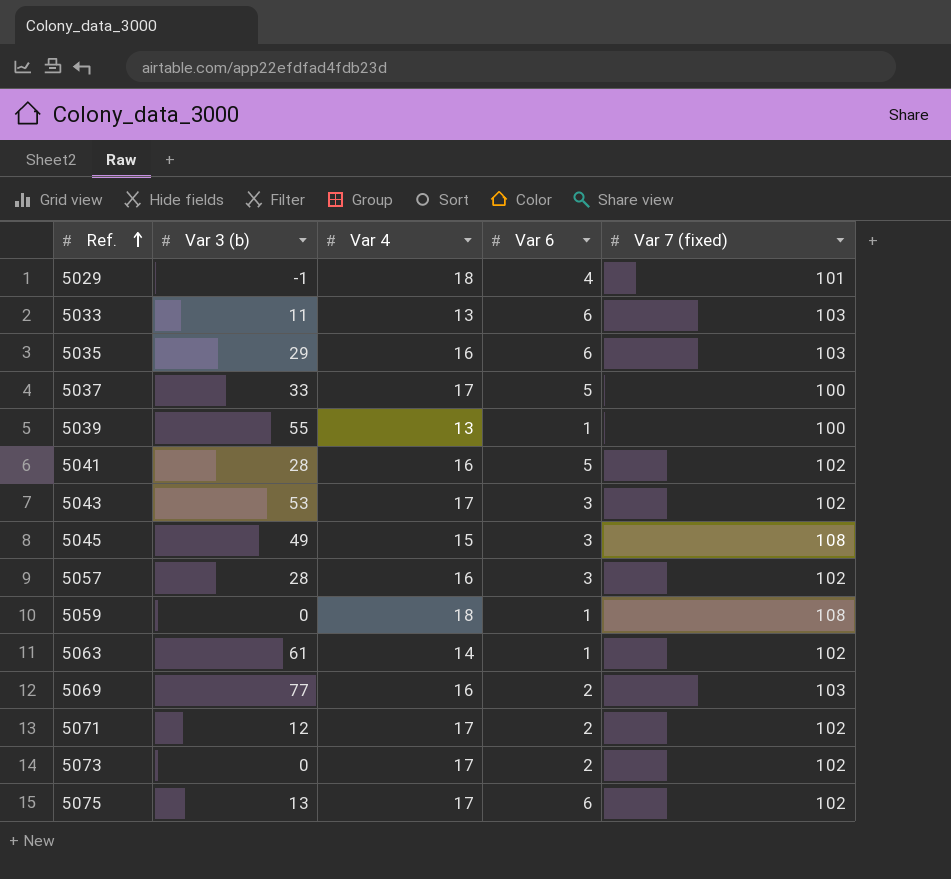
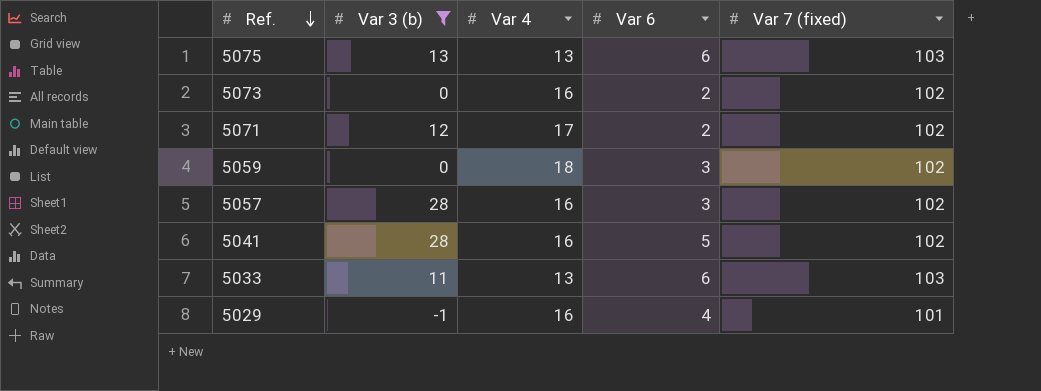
filter: none -> Var 3 (b) <= 28
row order: Ref. ascending -> Ref. descending
5075 | Var 4: 17 -> 13
5075 | Var 7 (fixed): 102 -> 103
5073 | Var 4: 17 -> 16
5059 | Var 6: 1 -> 3
5059 | Var 7 (fixed): 108 -> 102
5029 | Var 4: 18 -> 16

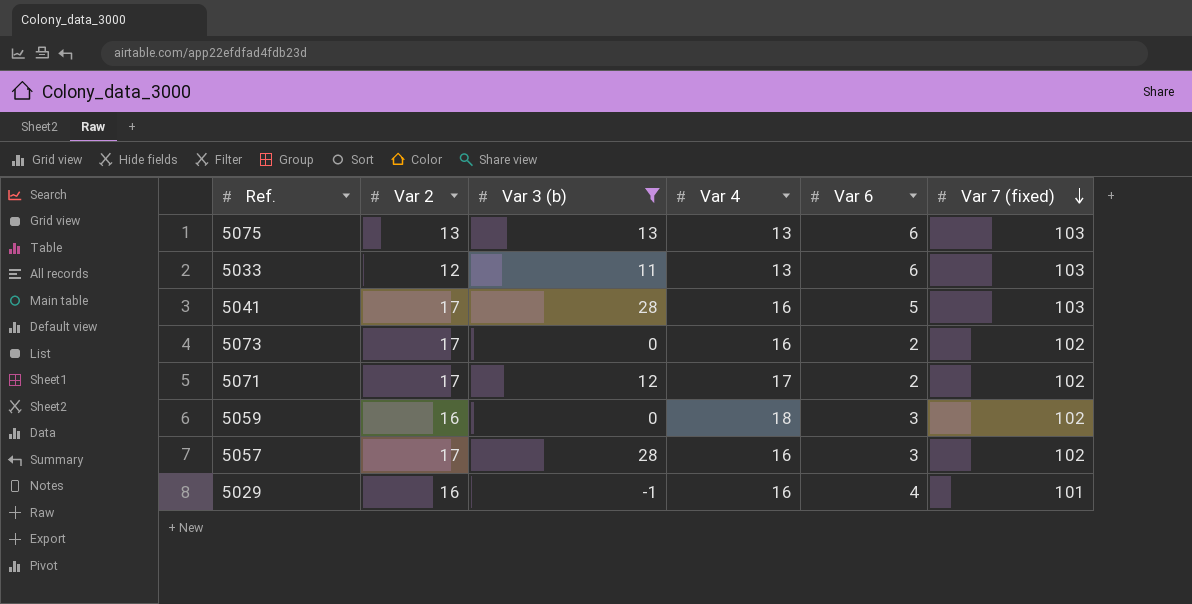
row order: Ref. descending -> Var 7 (fixed) descending
column Var 2 | position: none -> 2
5041 | Var 7 (fixed): 102 -> 103

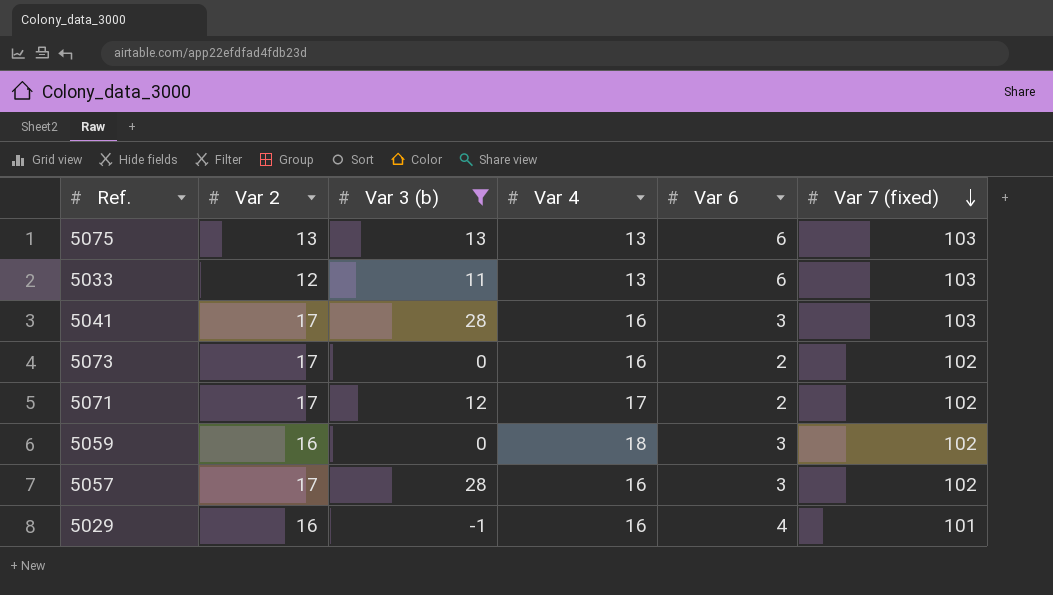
5041 | Var 6: 5 -> 3

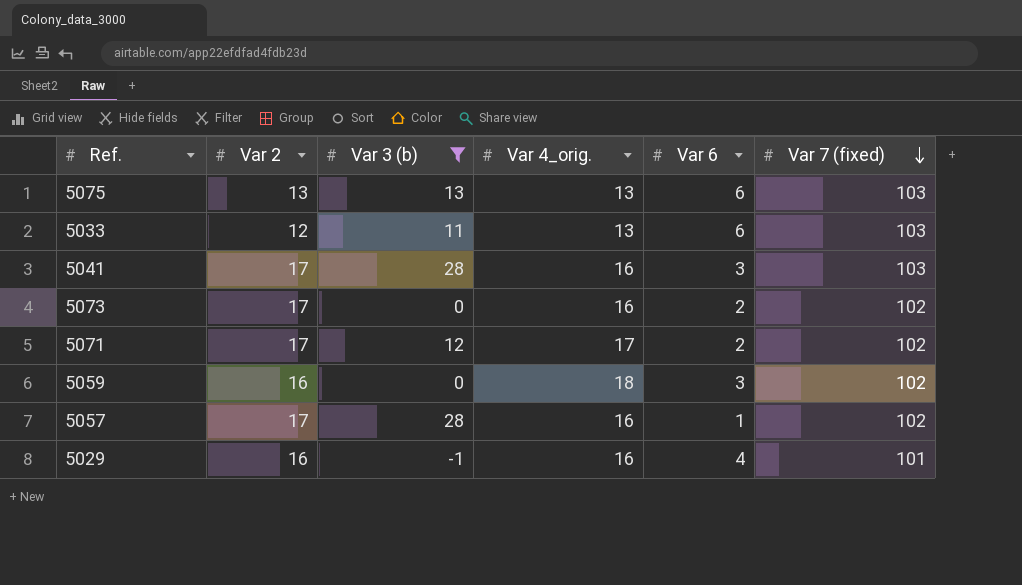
column name: Var 4 -> Var 4_orig.
5057 | Var 6: 3 -> 1

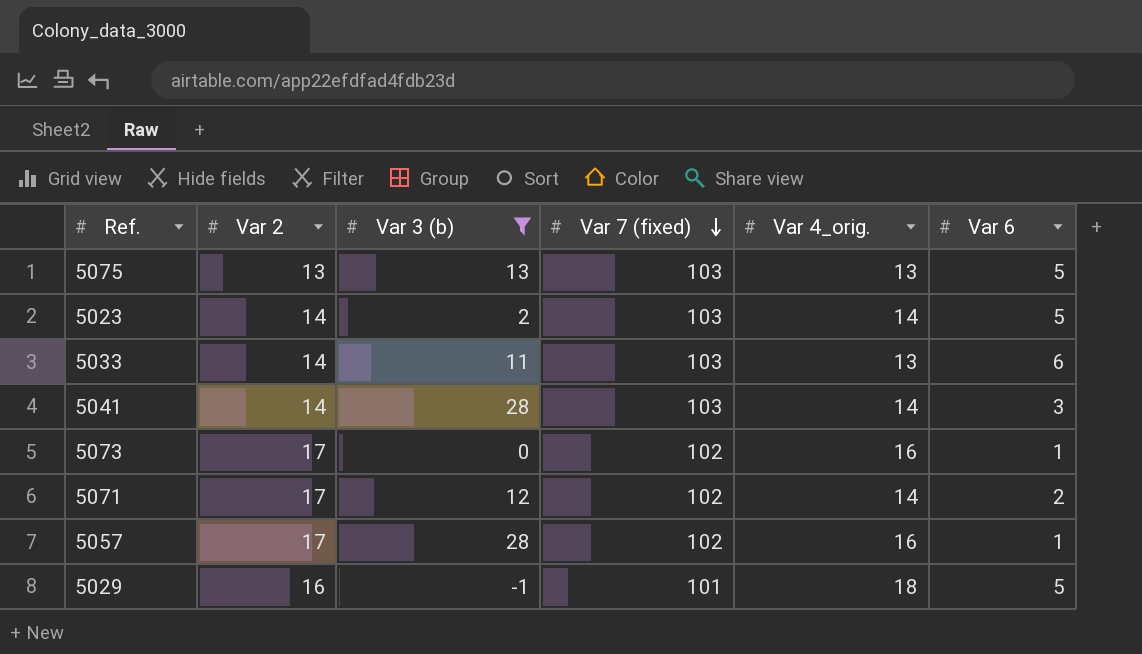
column Var 7 (fixed) | position: 6 -> 4
row 5059: 16 | 0 | 18 | 3 | 102 -> none
5075 | Var 6: 6 -> 5
row 5023: none -> 14 | 2 | 103 | 14 | 5
5033 | Var 2: 12 -> 14
5041 | Var 2: 17 -> 14
5041 | Var 4_orig.: 16 -> 14
5073 | Var 6: 2 -> 1
5071 | Var 4_orig.: 17 -> 14
5029 | Var 4_orig.: 16 -> 18
5029 | Var 6: 4 -> 5

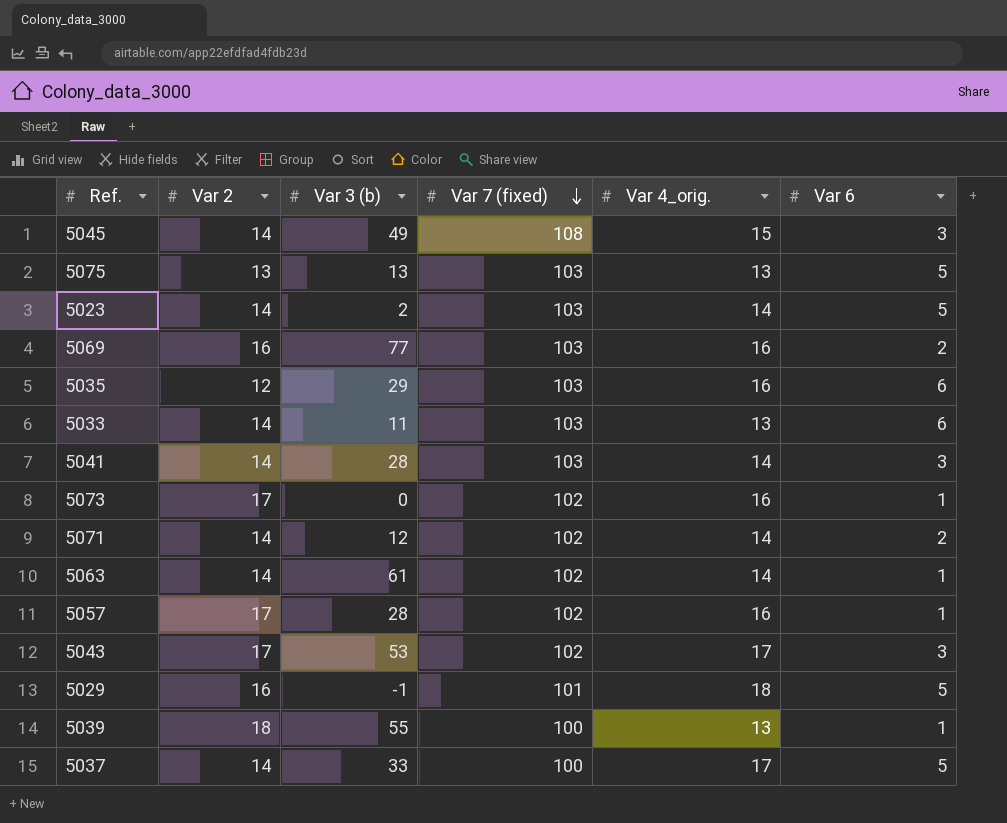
filter: Var 3 (b) <= 28 -> none
5071 | Var 2: 17 -> 14

